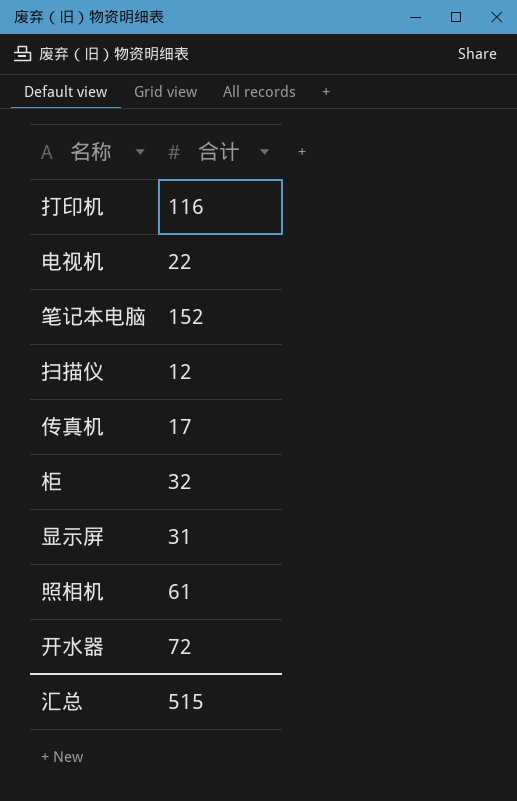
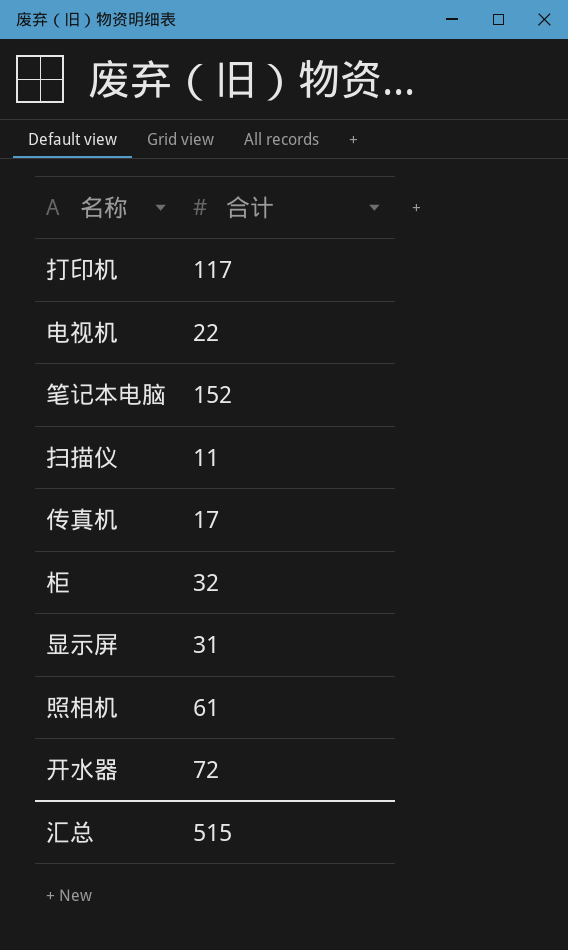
打印机 | 合计: 116 -> 117
扫描仪 | 合计: 12 -> 11

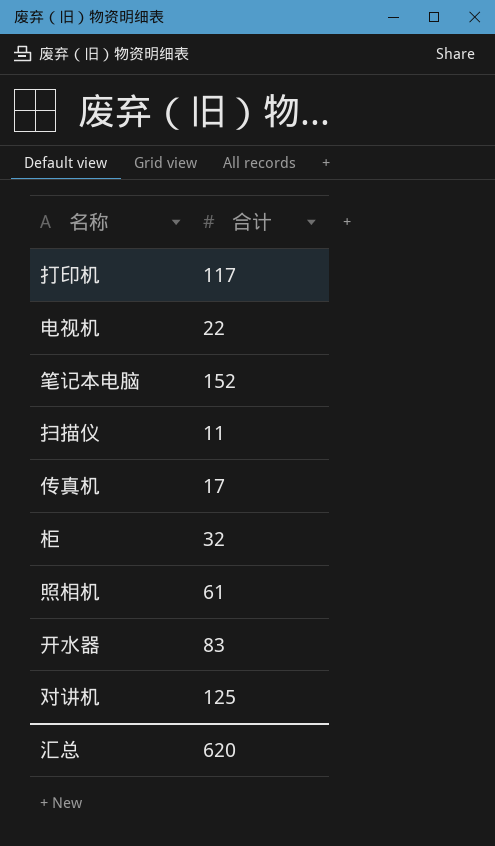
row 显示屏: 31 -> none
开水器 | 合计: 72 -> 83
row 对讲机: none -> 125
汇总 | 合计: 515 -> 620

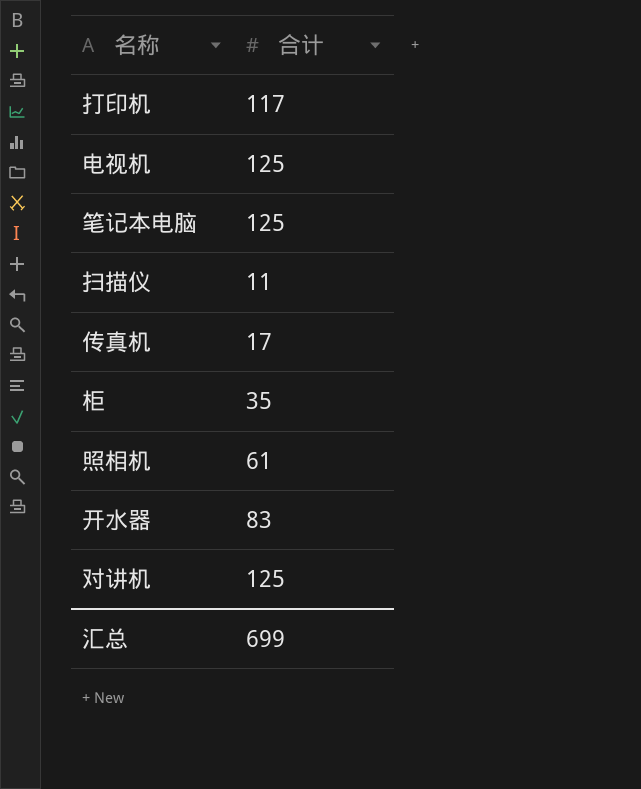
电视机 | 合计: 22 -> 125
笔记本电脑 | 合计: 152 -> 125
柜 | 合计: 32 -> 35
汇总 | 合计: 620 -> 699

